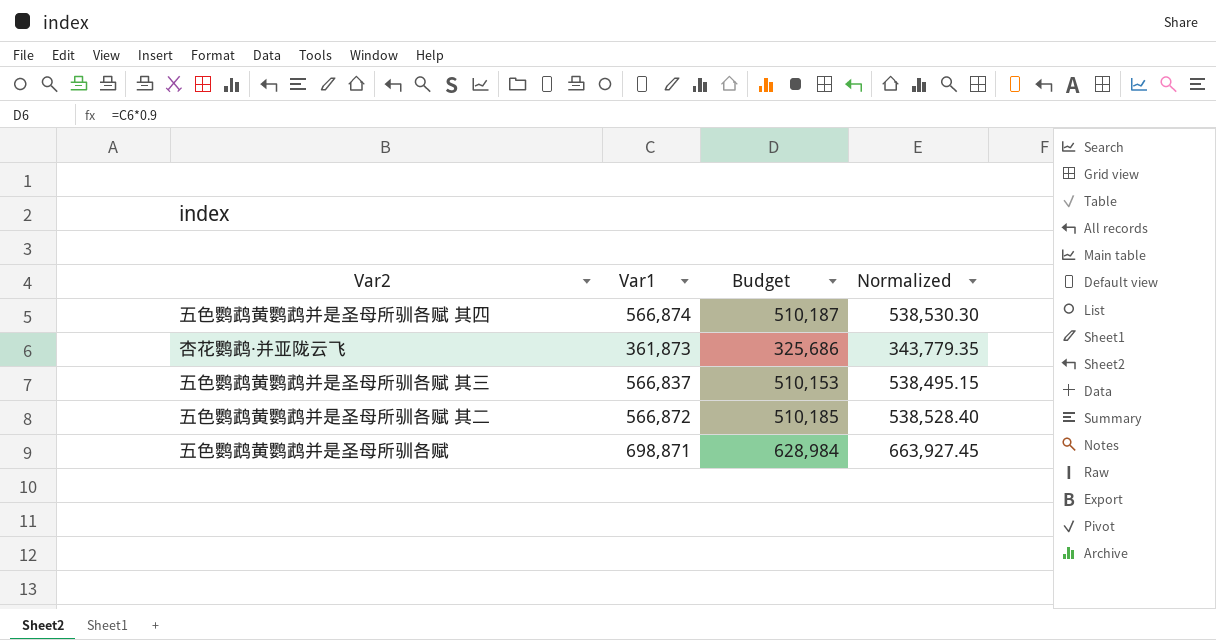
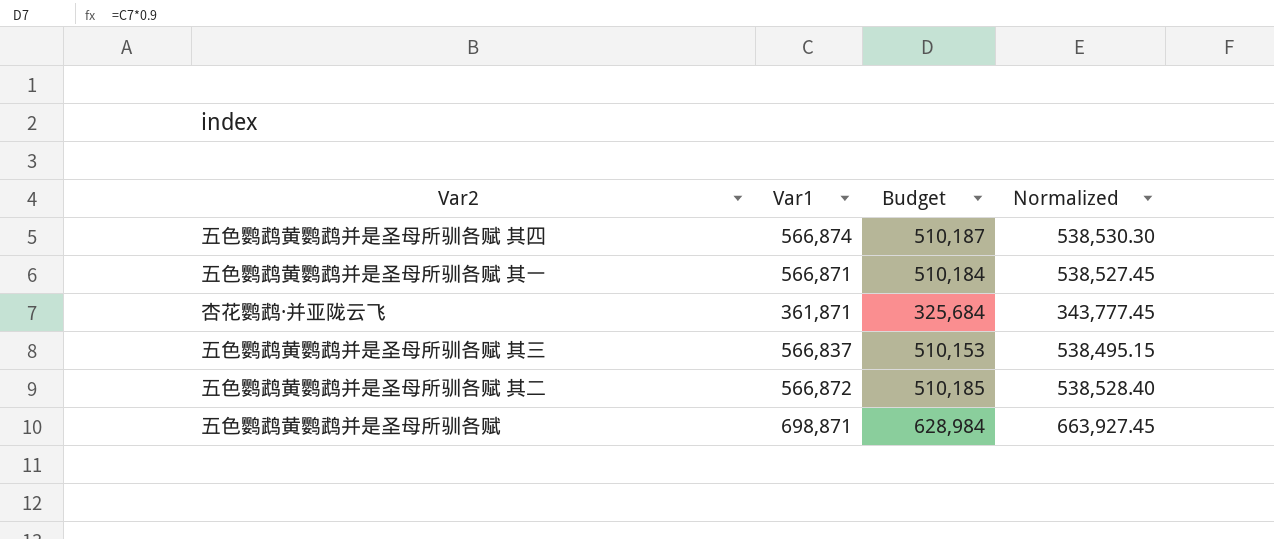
row 五色鹦鹉黄鹦鹉并是圣母所驯各赋 其一: none -> 566,871 | 510,184 | 538,527.45
杏花鹦鹉·并亚陇云飞 | Var1: 361,873 -> 361,871
杏花鹦鹉·并亚陇云飞 | Budget: 325,686 -> 325,684
杏花鹦鹉·并亚陇云飞 | Normalized: 343,779.35 -> 343,777.45

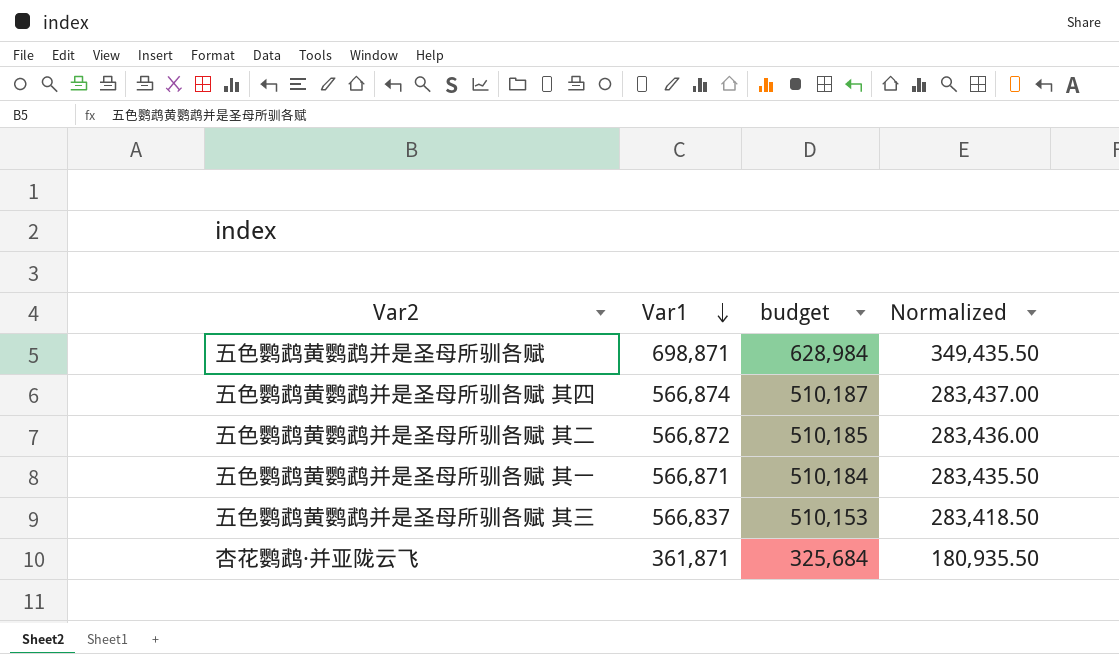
row order: none -> Var1 descending
column name: Budget -> budget
column Normalized | formula: [Var1] * 0.95 -> [Var1] * 0.5

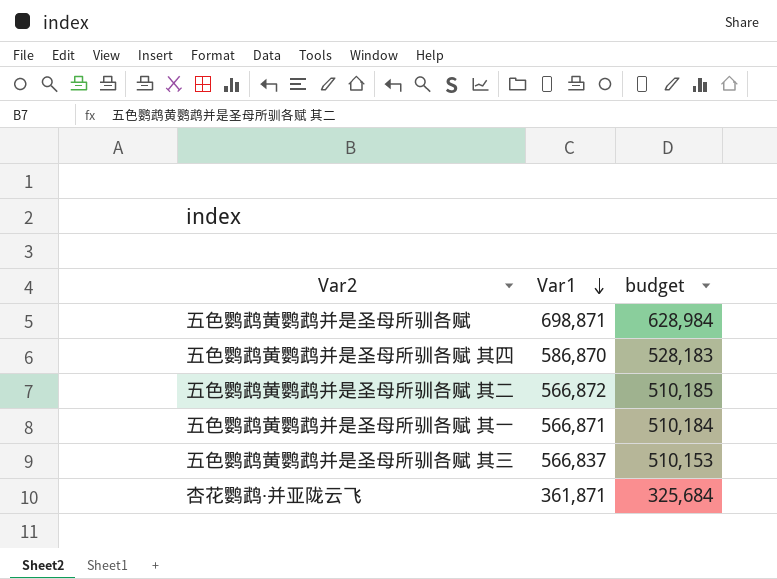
column Normalized | formula: [Var1] * 0.5 -> none
五色鹦鹉黄鹦鹉并是圣母所驯各赋 其四 | Var1: 566,874 -> 586,870
五色鹦鹉黄鹦鹉并是圣母所驯各赋 其四 | budget: 510,187 -> 528,183

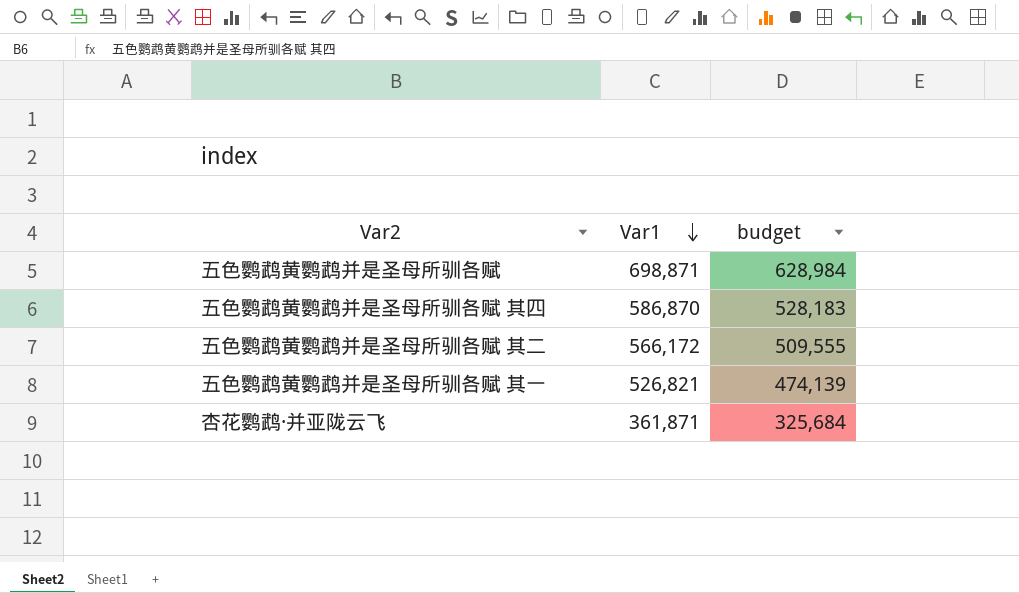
row 五色鹦鹉黄鹦鹉并是圣母所驯各赋 其三: 566,837 | 510,153 -> none
五色鹦鹉黄鹦鹉并是圣母所驯各赋 其二 | Var1: 566,872 -> 566,172
五色鹦鹉黄鹦鹉并是圣母所驯各赋 其二 | budget: 510,185 -> 509,555
五色鹦鹉黄鹦鹉并是圣母所驯各赋 其一 | Var1: 566,871 -> 526,821
五色鹦鹉黄鹦鹉并是圣母所驯各赋 其一 | budget: 510,184 -> 474,139

